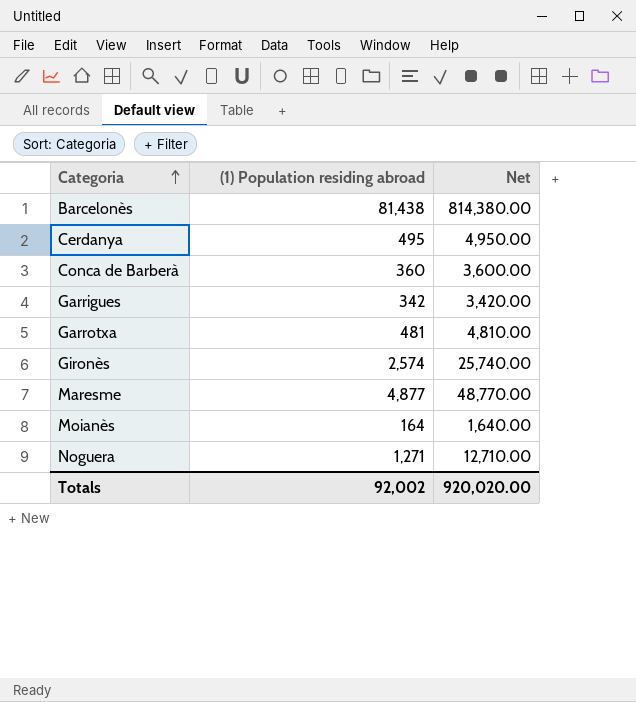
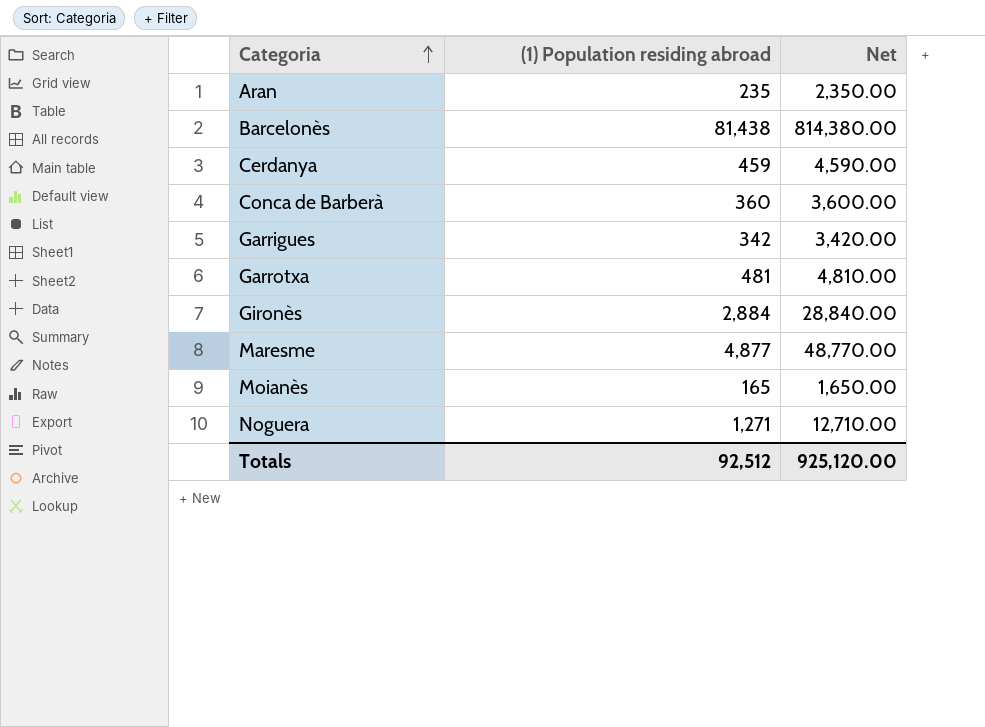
row Aran: none -> 235 | 2,350.00
Cerdanya | (1) Population residing abroad: 495 -> 459
Cerdanya | Net: 4,950.00 -> 4,590.00
Gironès | (1) Population residing abroad: 2,574 -> 2,884
Gironès | Net: 25,740.00 -> 28,840.00
Moianès | (1) Population residing abroad: 164 -> 165
Moianès | Net: 1,640.00 -> 1,650.00
Totals | (1) Population residing abroad: 92,002 -> 92,512
Totals | Net: 920,020.00 -> 925,120.00

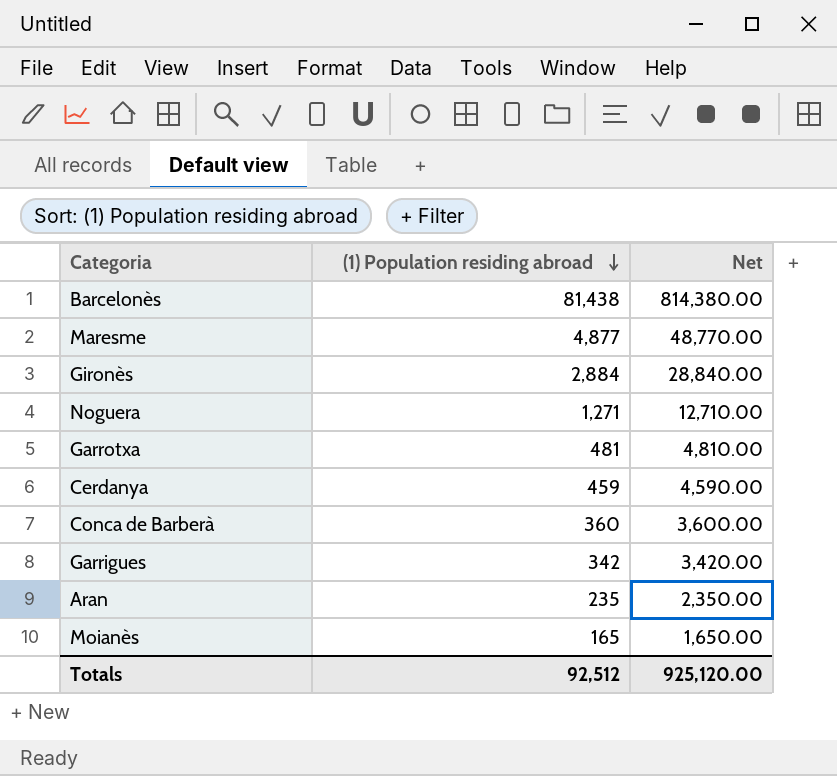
row order: Categoria ascending -> (1) Population residing abroad descending

